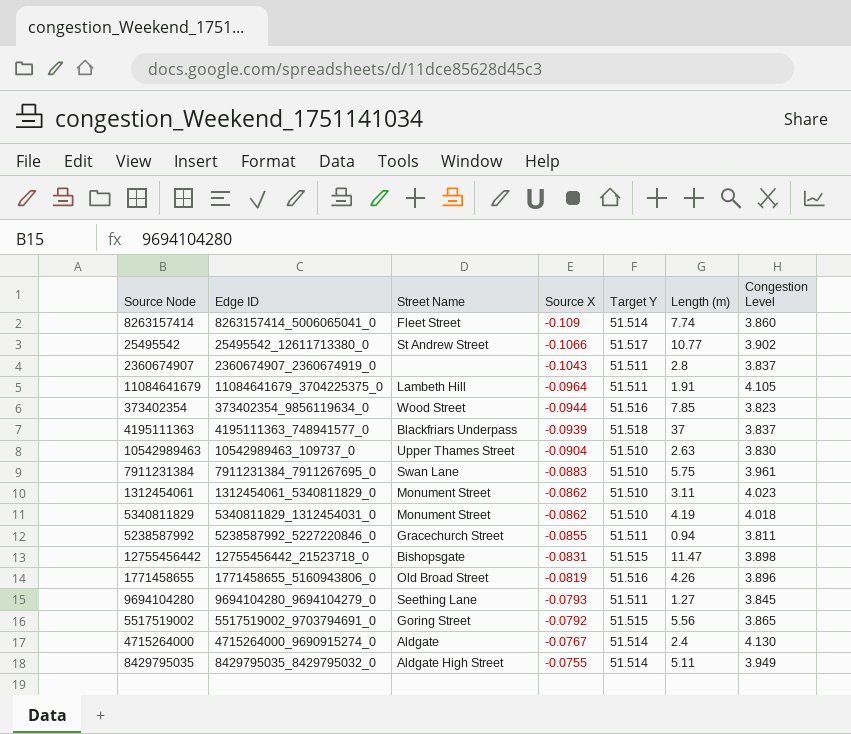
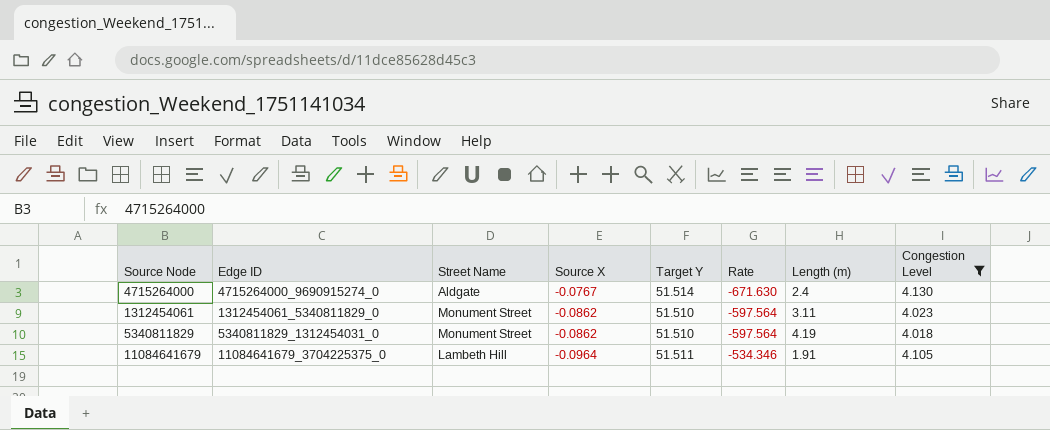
filter: none -> Congestion Level >= 4.018
row order: Source X ascending -> Source X descending
column Rate | formula: none -> [Target Y] / [Source X]

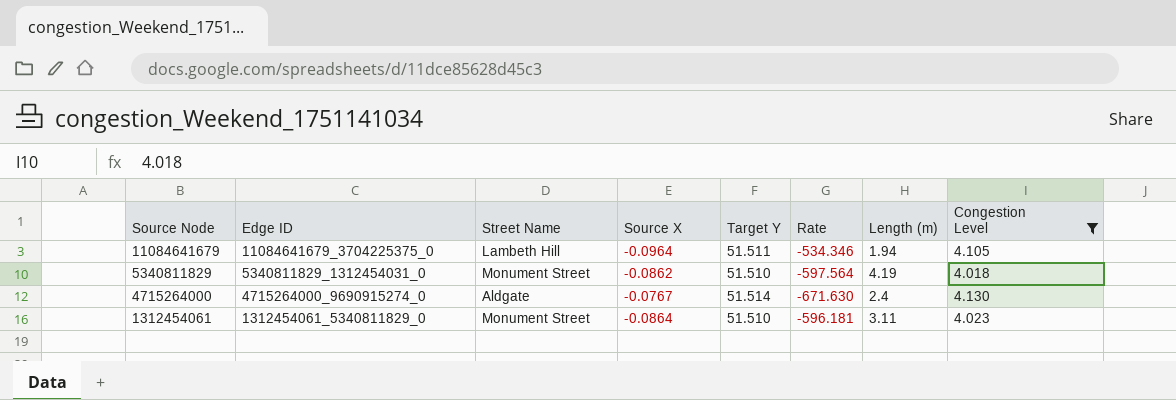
row order: Source X descending -> Source Node descending
11084641679 | Length (m): 1.91 -> 1.94
1312454061 | Source X: -0.0862 -> -0.0864
1312454061 | Rate: -597.564 -> -596.181

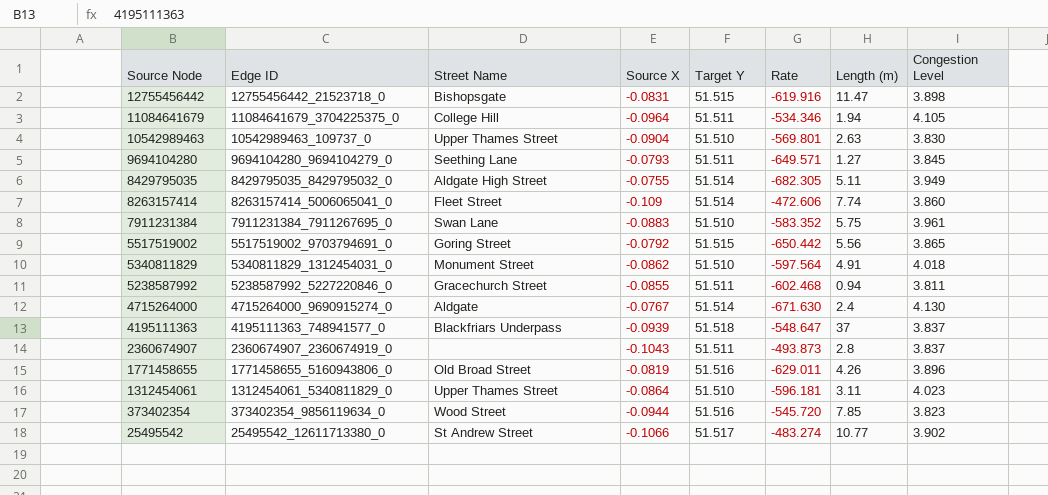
filter: Congestion Level >= 4.018 -> none
11084641679 | Street Name: Lambeth Hill -> College Hill
5340811829 | Length (m): 4.19 -> 4.91
1312454061 | Street Name: Monument Street -> Upper Thames Street

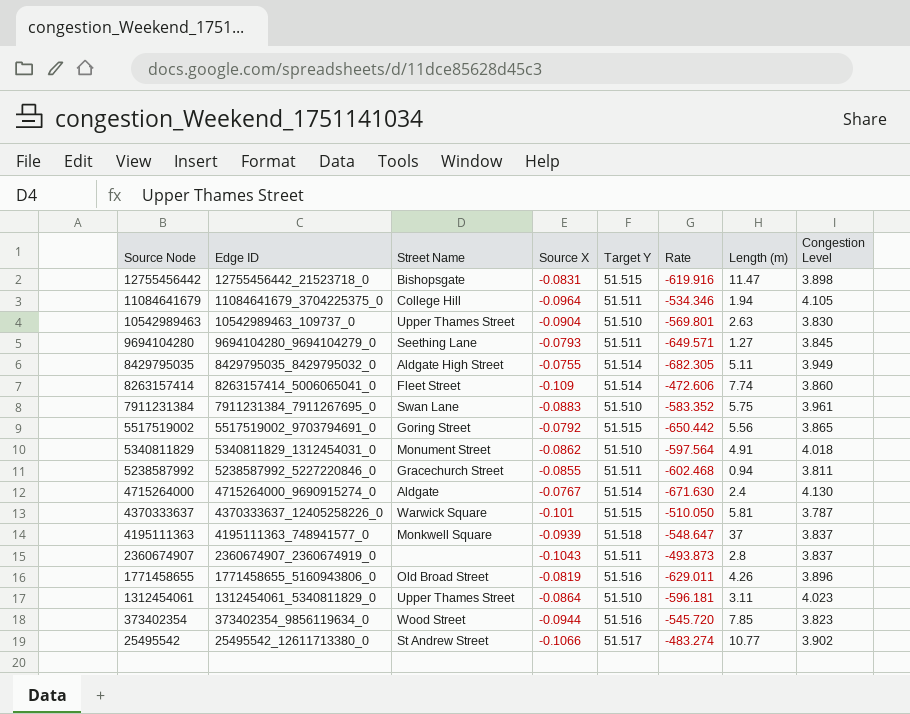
row 4370333637: none -> 4370333637_12405258226_0 | Warwick Square | -0.101 | 51.515 | -510.050 | 5.81 | 3.787
4195111363 | Street Name: Blackfriars Underpass -> Monkwell Square

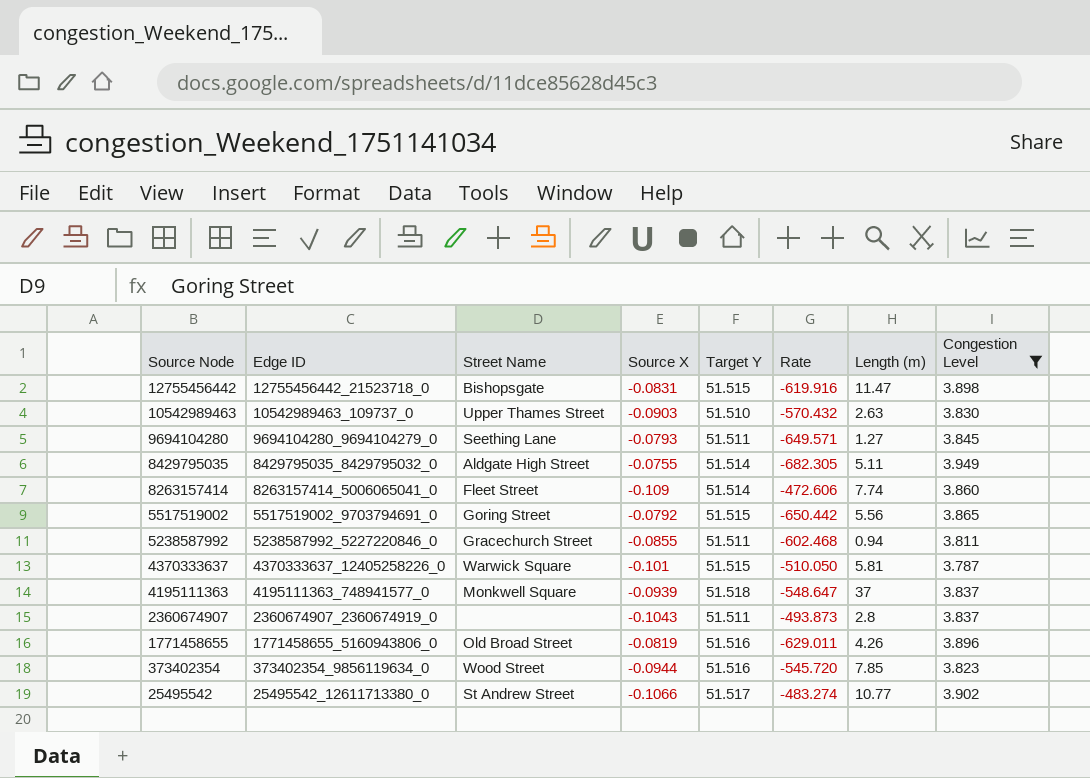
filter: none -> Congestion Level <= 3.949
10542989463 | Source X: -0.0904 -> -0.0903
10542989463 | Rate: -569.801 -> -570.432

